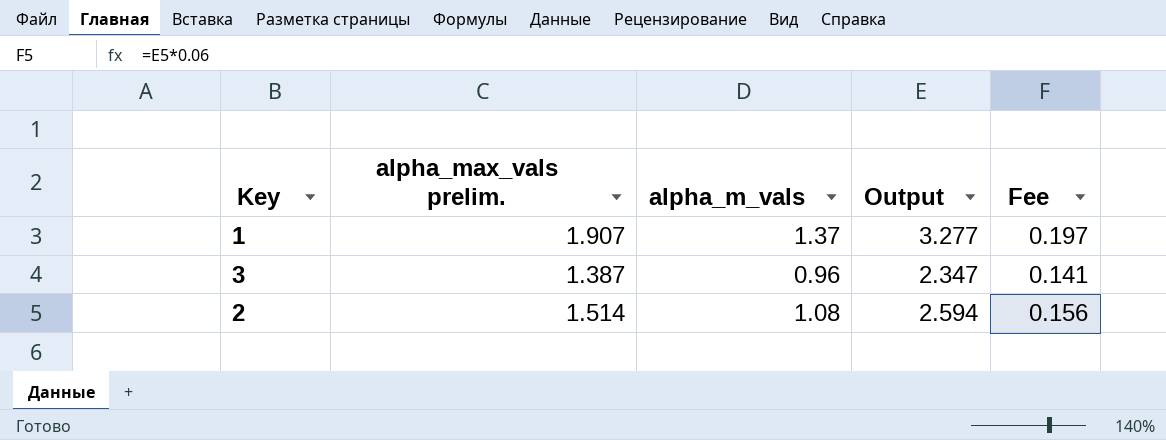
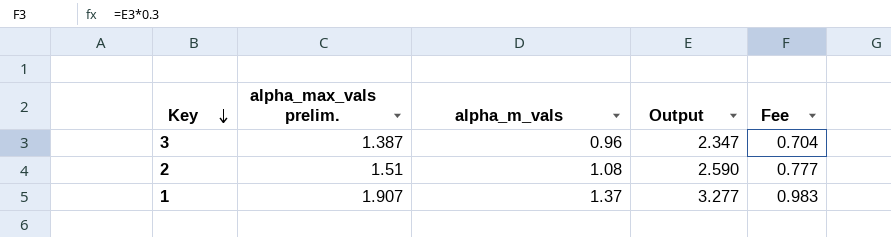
row order: none -> Key descending
column Fee | formula: [Output] * 0.06 -> [Output] * 0.3
2 | alpha_max_vals prelim.: 1.514 -> 1.51
2 | Output: 2.594 -> 2.590

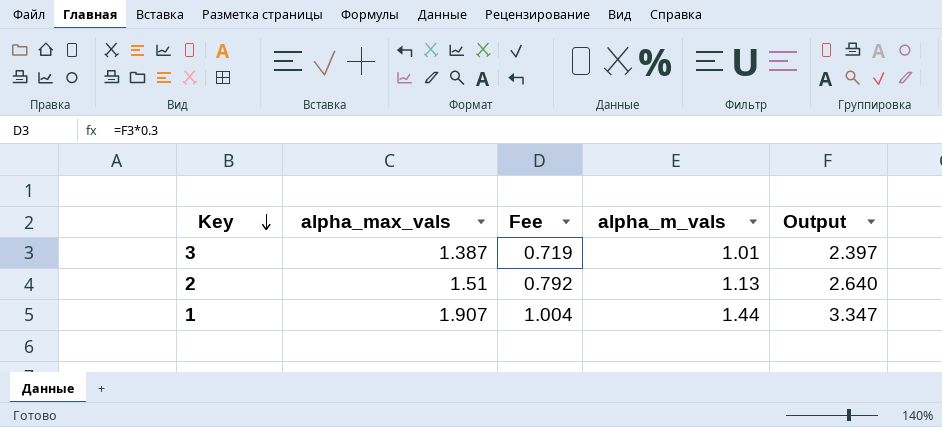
column name: alpha_max_vals prelim. -> alpha_max_vals
column Fee | position: 5 -> 3
3 | Fee: 0.704 -> 0.719
3 | alpha_m_vals: 0.96 -> 1.01
3 | Output: 2.347 -> 2.397
2 | Fee: 0.777 -> 0.792
2 | alpha_m_vals: 1.08 -> 1.13
2 | Output: 2.590 -> 2.640
1 | Fee: 0.983 -> 1.004
1 | alpha_m_vals: 1.37 -> 1.44
1 | Output: 3.277 -> 3.347

